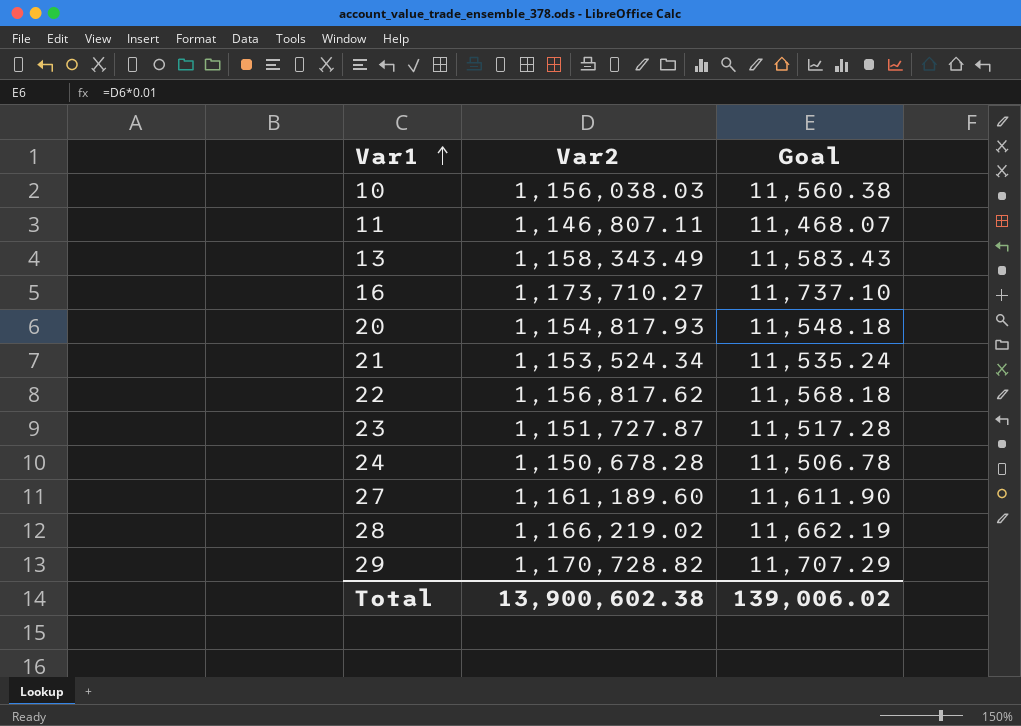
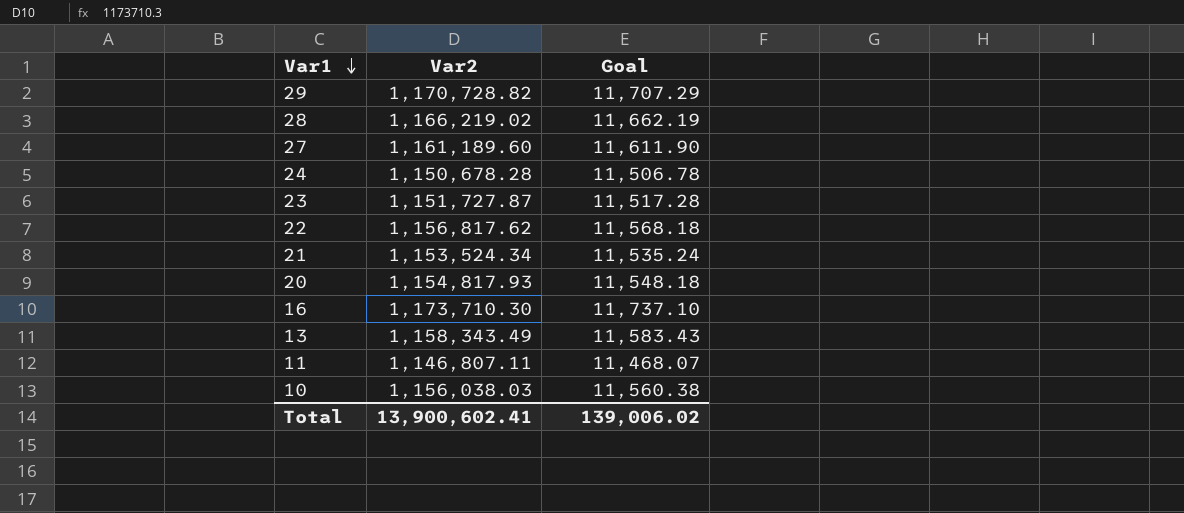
row order: Var1 ascending -> Var1 descending
16 | Var2: 1,173,710.27 -> 1,173,710.30
Total | Var2: 13,900,602.38 -> 13,900,602.41

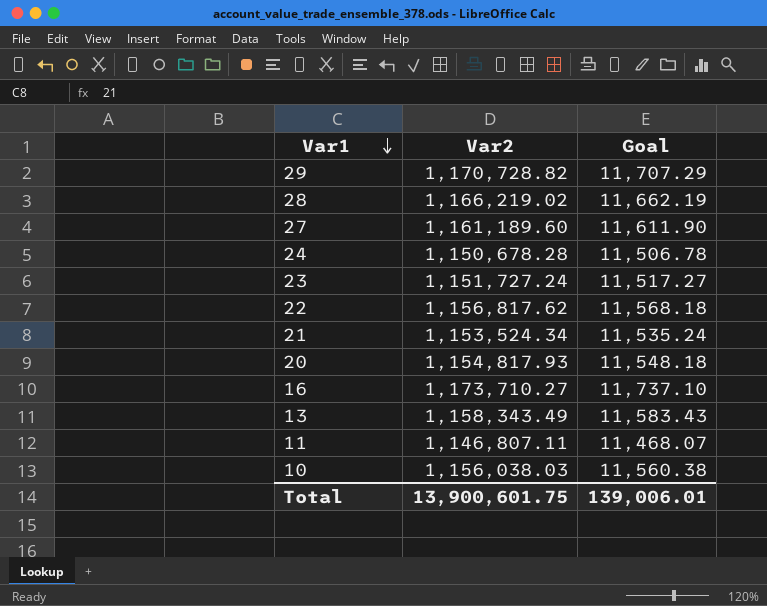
23 | Var2: 1,151,727.87 -> 1,151,727.24
23 | Goal: 11,517.28 -> 11,517.27
16 | Var2: 1,173,710.30 -> 1,173,710.27
Total | Var2: 13,900,602.41 -> 13,900,601.75
Total | Goal: 139,006.02 -> 139,006.01

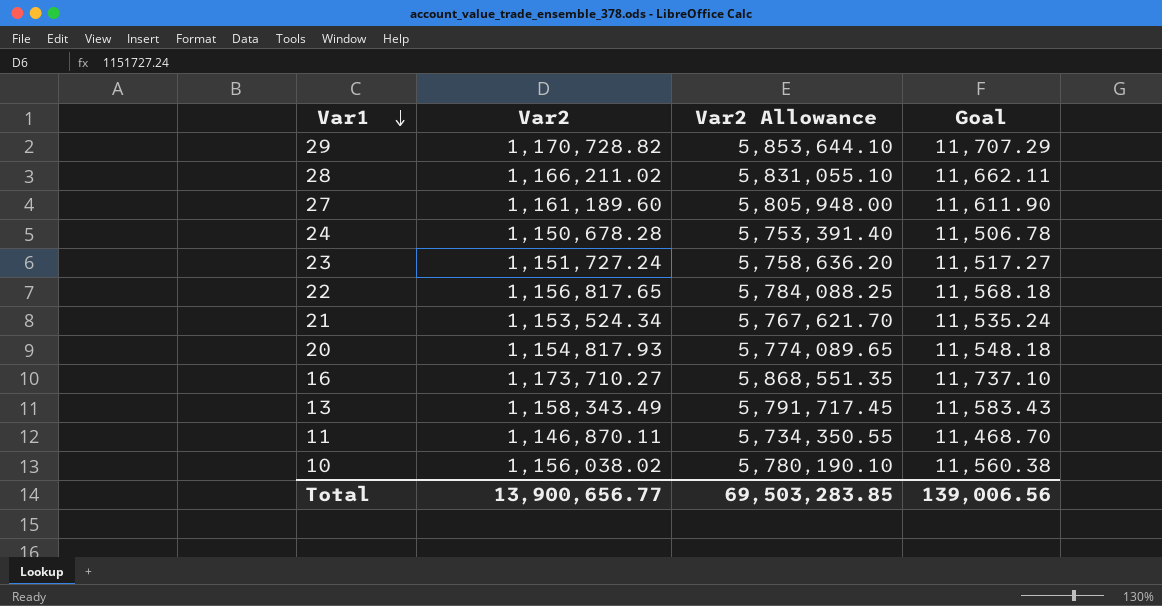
column Var2 Allowance | formula: none -> [Var2] * 5
28 | Var2: 1,166,219.02 -> 1,166,211.02
28 | Goal: 11,662.19 -> 11,662.11
22 | Var2: 1,156,817.62 -> 1,156,817.65
11 | Var2: 1,146,807.11 -> 1,146,870.11
11 | Goal: 11,468.07 -> 11,468.70
10 | Var2: 1,156,038.03 -> 1,156,038.02
Total | Var2: 13,900,601.75 -> 13,900,656.77
Total | Goal: 139,006.01 -> 139,006.56

